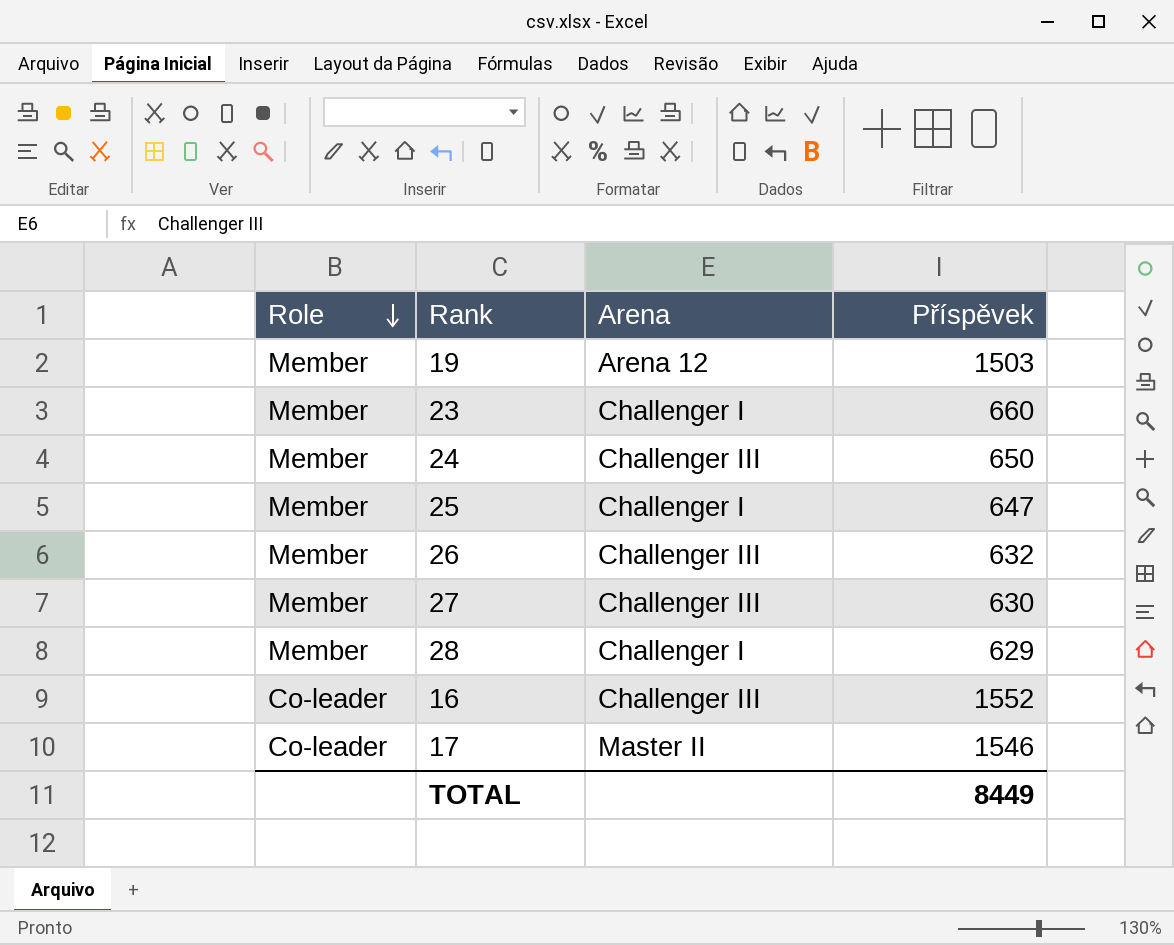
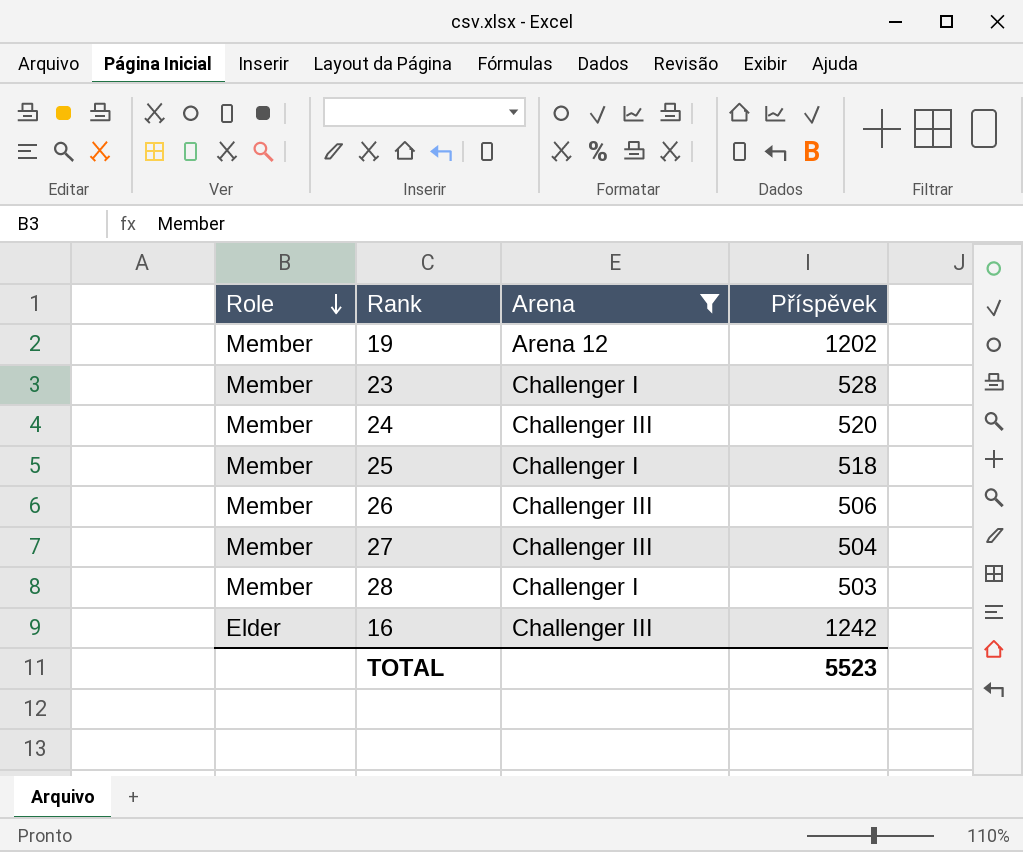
filter: none -> Arena != Master II
19 | Příspěvek: 1503 -> 1202
23 | Příspěvek: 660 -> 528
24 | Příspěvek: 650 -> 520
25 | Příspěvek: 647 -> 518
26 | Příspěvek: 632 -> 506
27 | Příspěvek: 630 -> 504
28 | Příspěvek: 629 -> 503
16 | Role: Co-leader -> Elder
16 | Příspěvek: 1552 -> 1242
TOTAL | Příspěvek: 8449 -> 5523

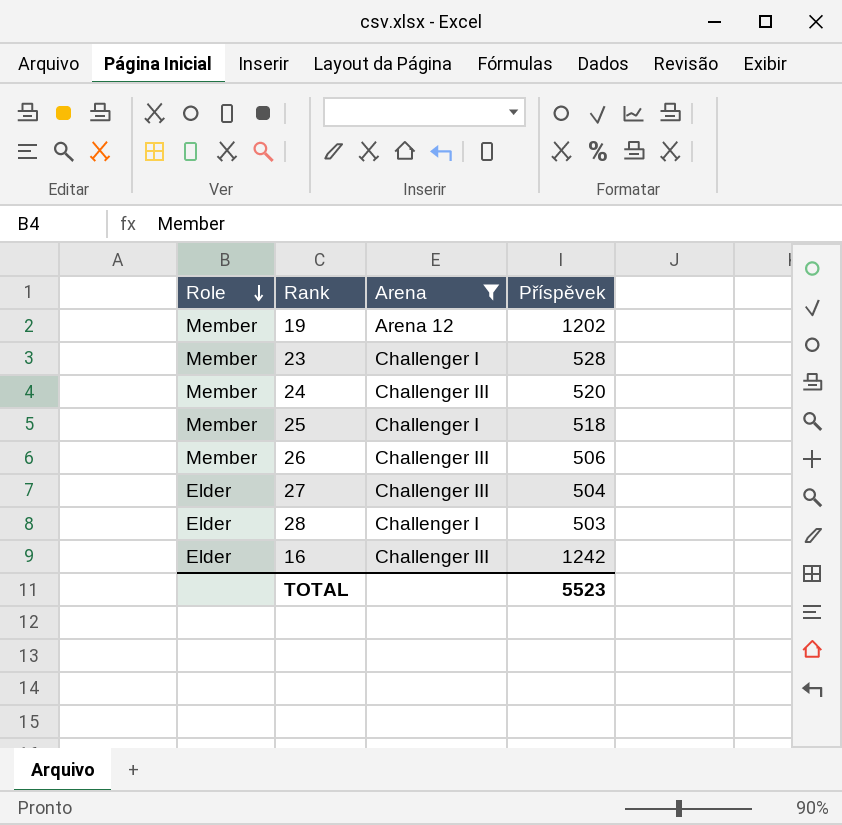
27 | Role: Member -> Elder
28 | Role: Member -> Elder

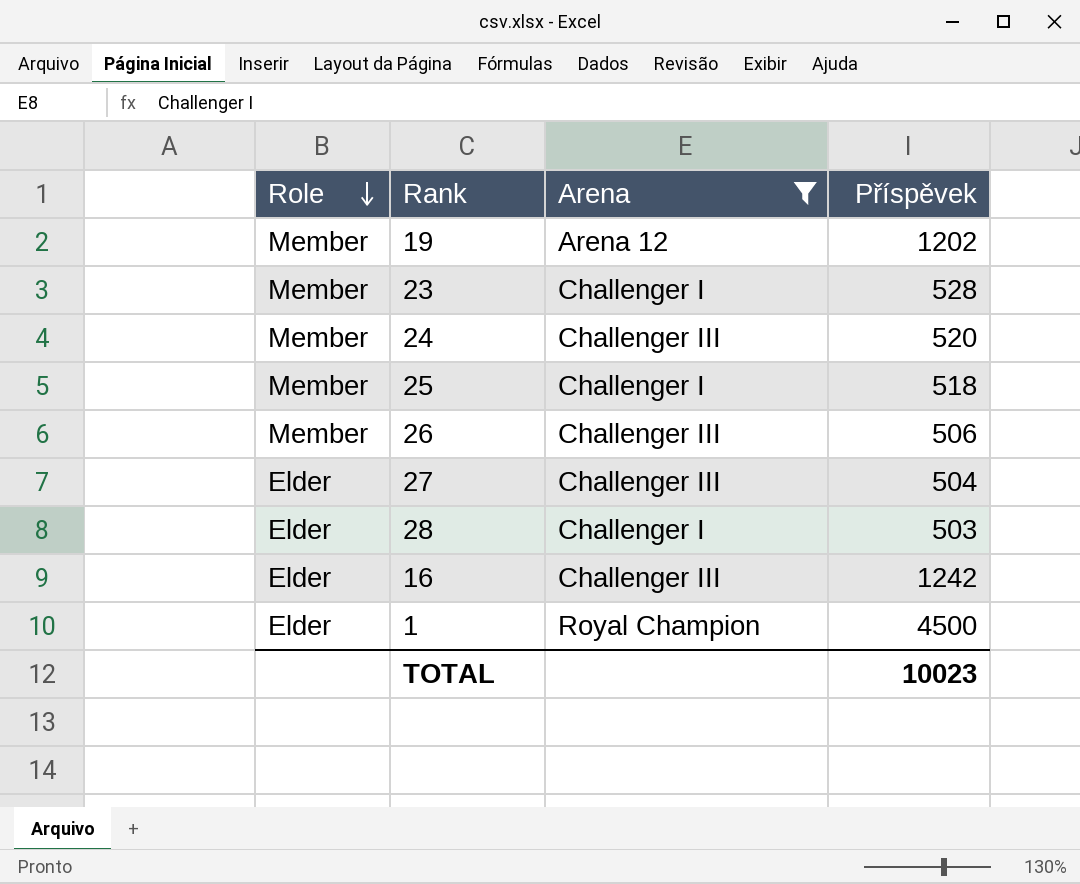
row 1: none -> Elder | Royal Champion | 4500
TOTAL | Příspěvek: 5523 -> 10023

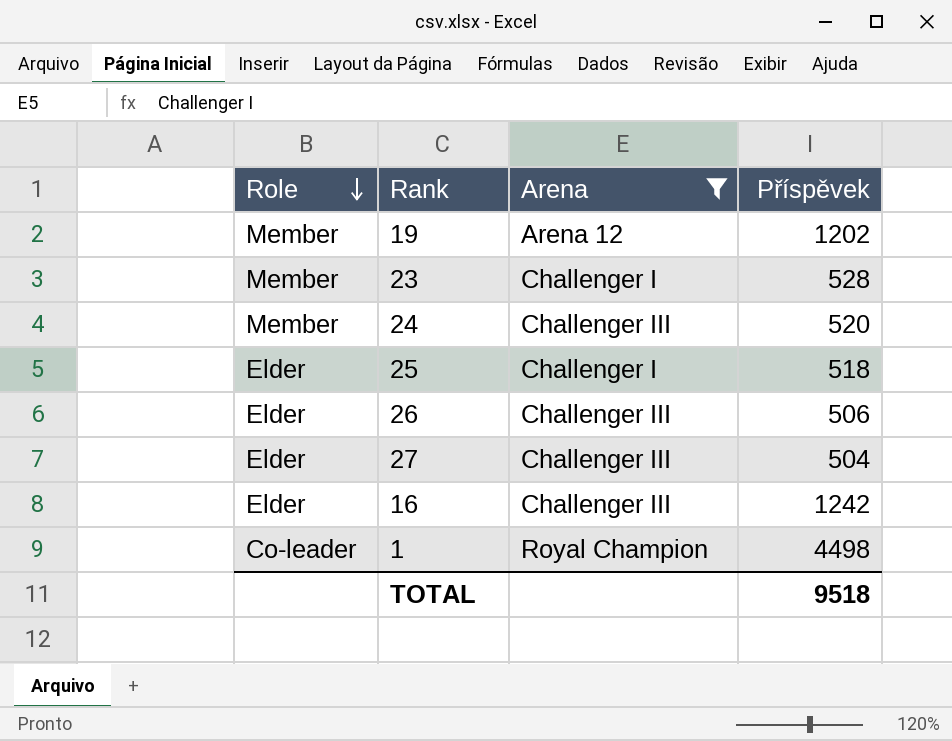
row 28: Elder | Challenger I | 503 -> none
25 | Role: Member -> Elder
26 | Role: Member -> Elder
1 | Role: Elder -> Co-leader
1 | Příspěvek: 4500 -> 4498
TOTAL | Příspěvek: 10023 -> 9518

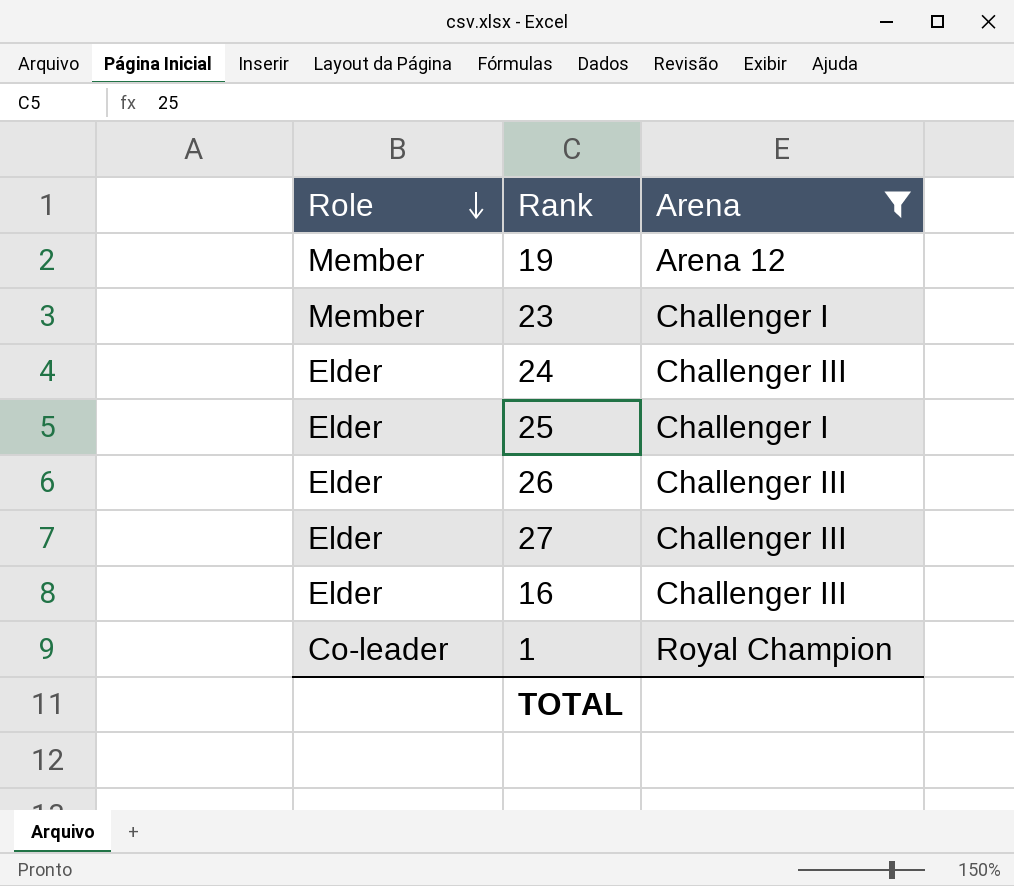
column Příspěvek | position: 4 -> none
24 | Role: Member -> Elder

